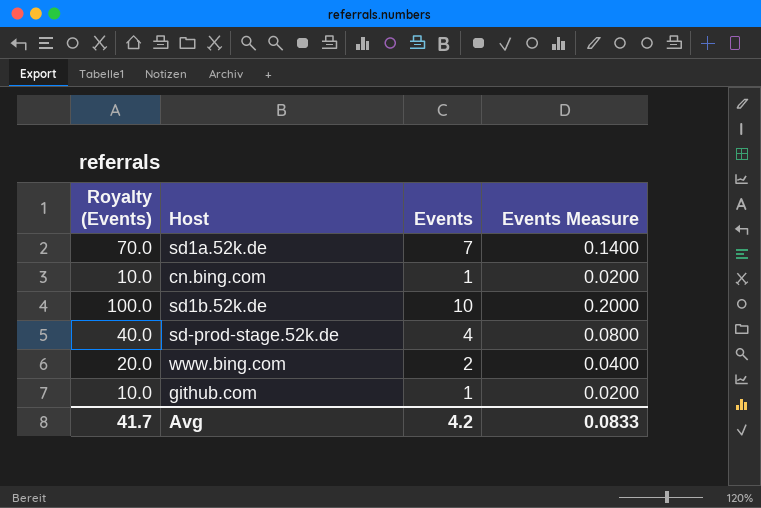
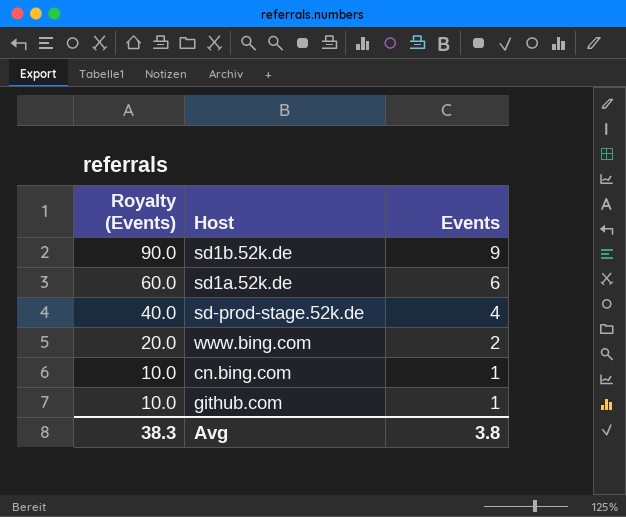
row order: none -> Royalty (Events) descending
column Events Measure | formula: [Events] * 0.02 -> none
sd1b.52k.de | Royalty (Events): 100.0 -> 90.0
sd1b.52k.de | Events: 10 -> 9
sd1a.52k.de | Royalty (Events): 70.0 -> 60.0
sd1a.52k.de | Events: 7 -> 6
Avg | Royalty (Events): 41.7 -> 38.3
Avg | Events: 4.2 -> 3.8

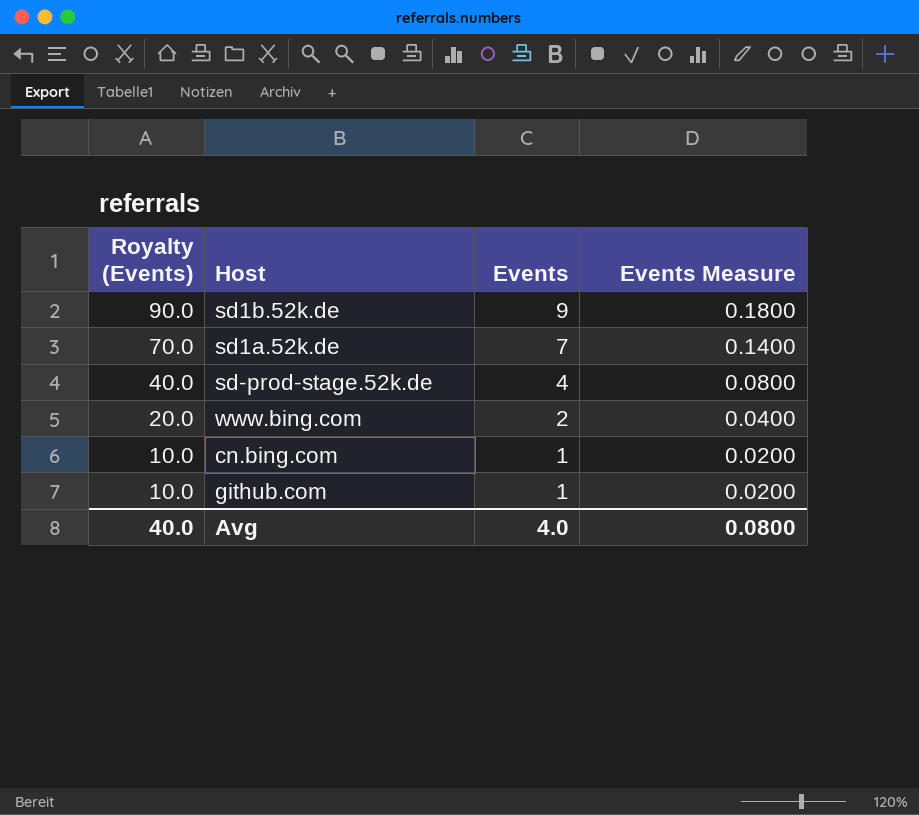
column Events Measure | formula: none -> [Events] * 0.02
sd1a.52k.de | Royalty (Events): 60.0 -> 70.0
sd1a.52k.de | Events: 6 -> 7
Avg | Royalty (Events): 38.3 -> 40.0
Avg | Events: 3.8 -> 4.0

